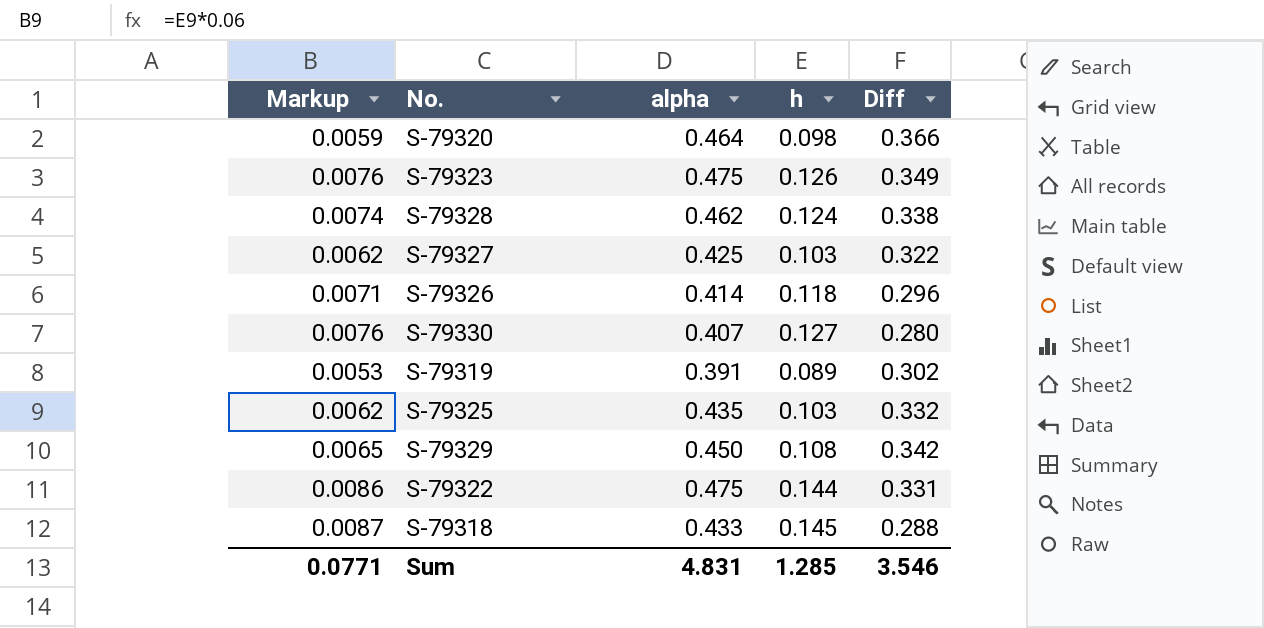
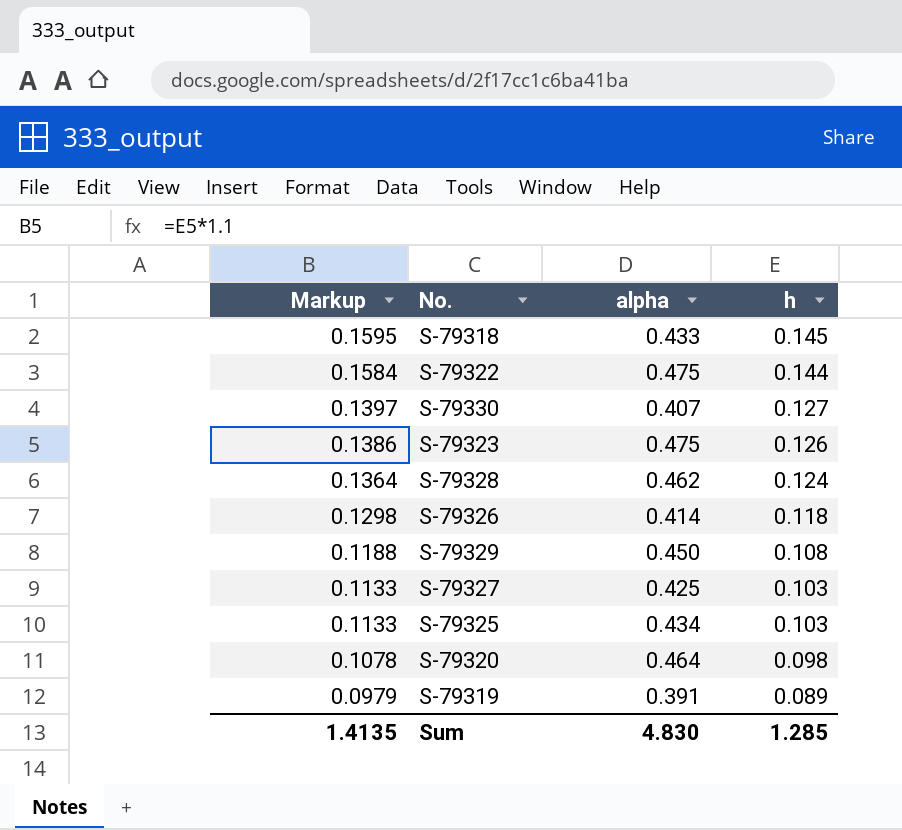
row order: none -> Markup descending
column Diff | formula: [alpha] - [h] -> none
column Markup | formula: [h] * 0.06 -> [h] * 1.1
S-79325 | alpha: 0.435 -> 0.434
Sum | Markup: 0.0771 -> 1.4135
Sum | alpha: 4.831 -> 4.830

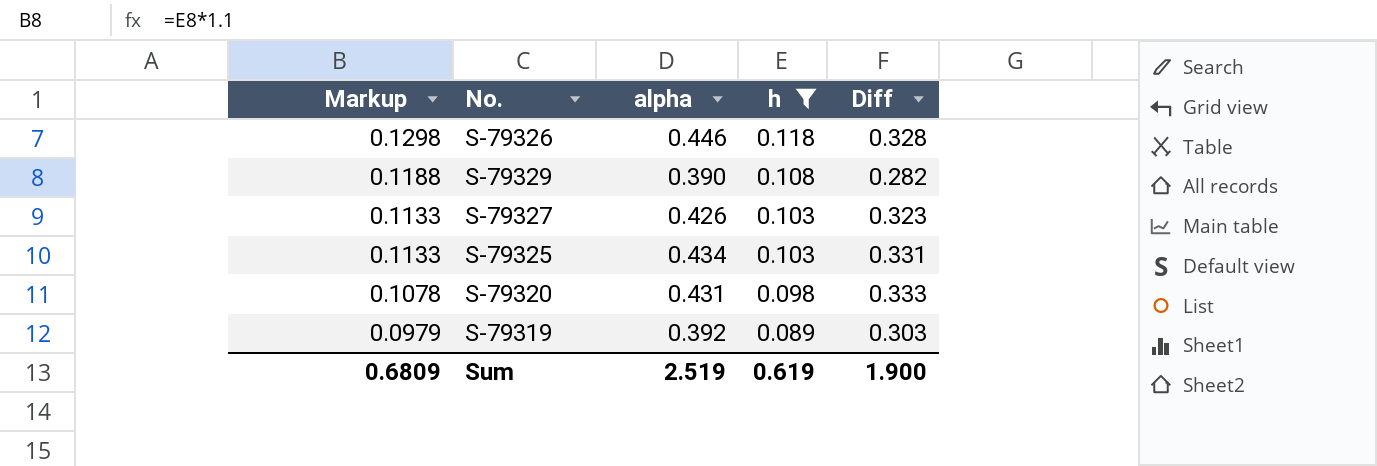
filter: none -> h <= 0.118
column Diff | formula: none -> [alpha] - [h]
S-79326 | alpha: 0.414 -> 0.446
S-79329 | alpha: 0.450 -> 0.390
S-79327 | alpha: 0.425 -> 0.426
S-79320 | alpha: 0.464 -> 0.431
S-79319 | alpha: 0.391 -> 0.392
Sum | Markup: 1.4135 -> 0.6809
Sum | alpha: 4.830 -> 2.519
Sum | h: 1.285 -> 0.619

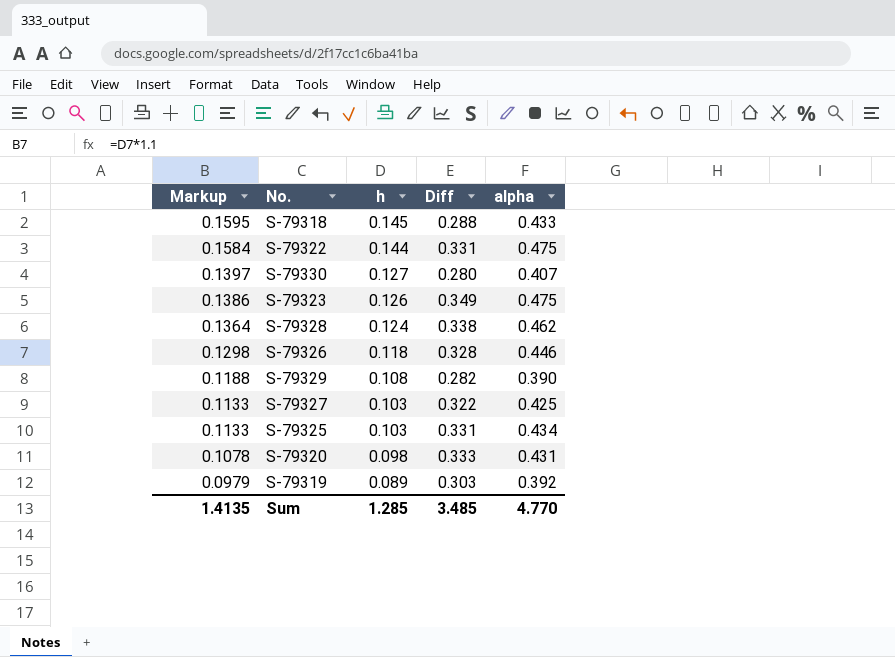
filter: h <= 0.118 -> none
column alpha | position: 3 -> 5
S-79327 | Diff: 0.323 -> 0.322
S-79327 | alpha: 0.426 -> 0.425
Sum | Markup: 0.6809 -> 1.4135
Sum | h: 0.619 -> 1.285
Sum | Diff: 1.900 -> 3.485
Sum | alpha: 2.519 -> 4.770

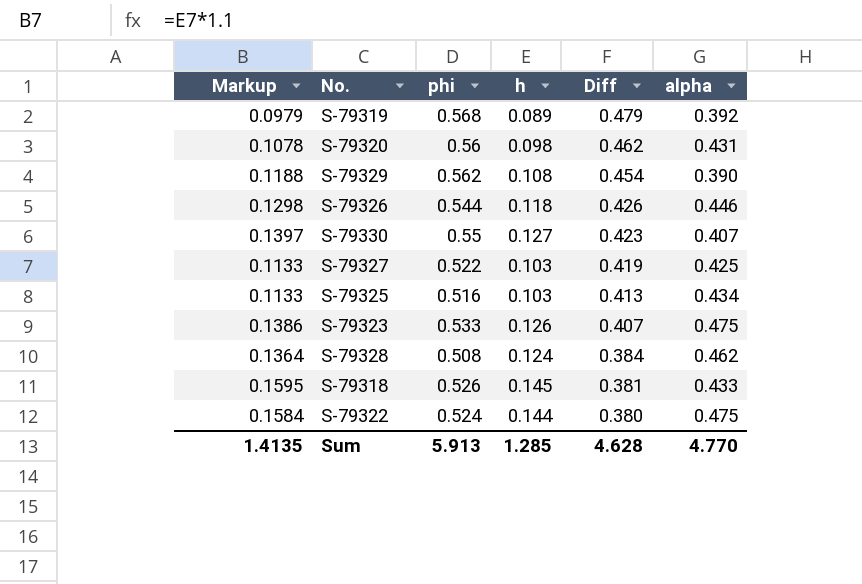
row order: Markup descending -> Diff descending
column phi | position: none -> 3
column Diff | formula: [alpha] - [h] -> [phi] - [h]
Sum | Diff: 3.485 -> 4.628

